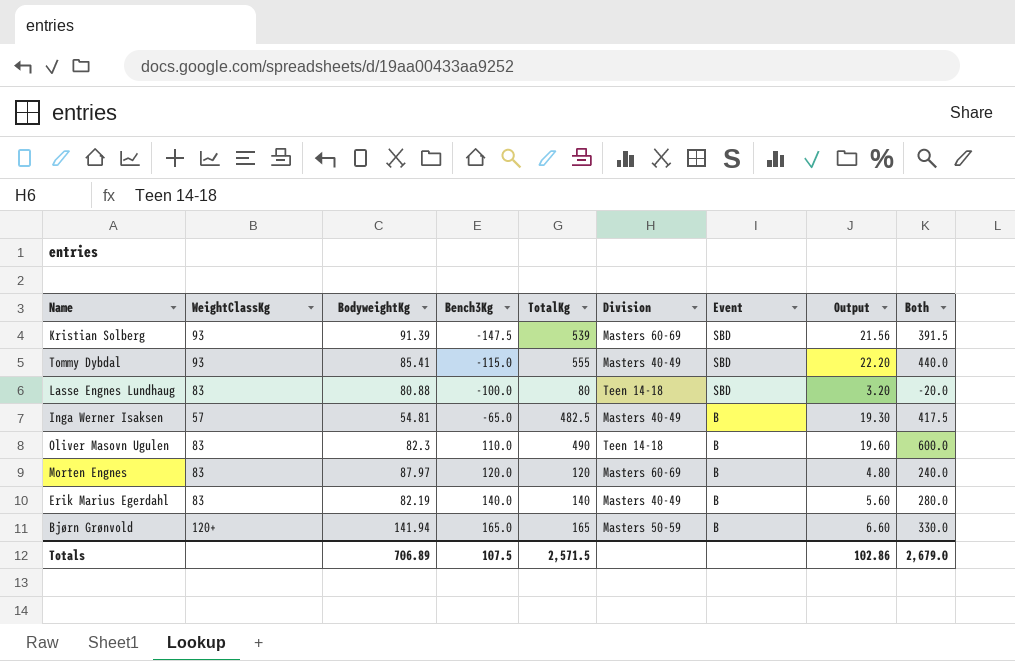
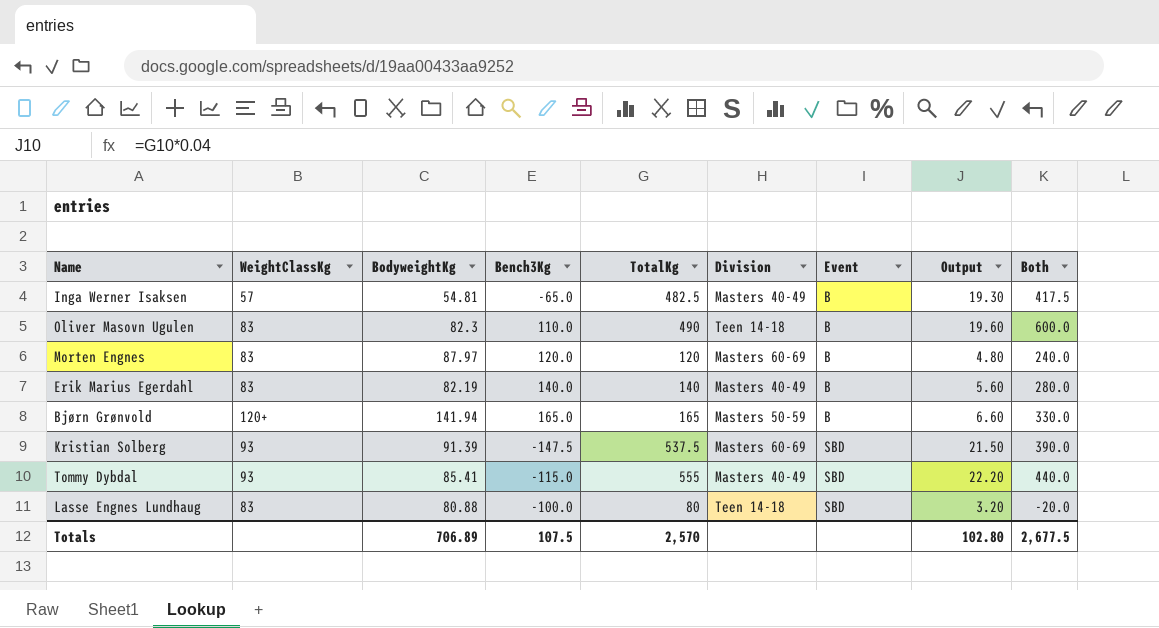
row order: Bench3Kg ascending -> Event ascending
Kristian Solberg | TotalKg: 539 -> 537.5
Kristian Solberg | Output: 21.56 -> 21.50
Kristian Solberg | Both: 391.5 -> 390.0
Totals | TotalKg: 2,571.5 -> 2,570
Totals | Output: 102.86 -> 102.80
Totals | Both: 2,679.0 -> 2,677.5

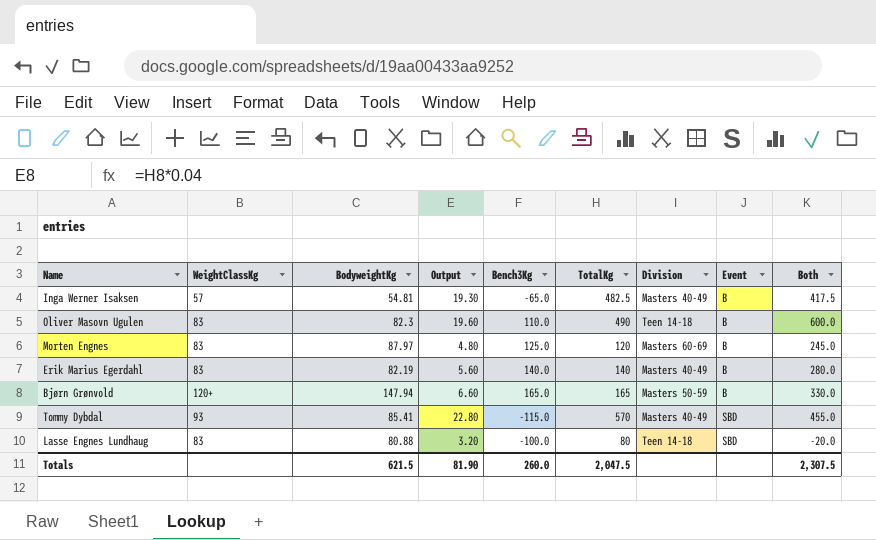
column Output | position: 8 -> 4
row Kristian Solberg: 93 | 91.39 | -147.5 | 537.5 | Masters 60-69 | SBD | 21.50 | 390.0 -> none
Morten Engnes | Bench3Kg: 120.0 -> 125.0
Morten Engnes | Both: 240.0 -> 245.0
Bjørn Grønvold | BodyweightKg: 141.94 -> 147.94
Tommy Dybdal | Output: 22.20 -> 22.80
Tommy Dybdal | TotalKg: 555 -> 570
Tommy Dybdal | Both: 440.0 -> 455.0
Totals | BodyweightKg: 706.89 -> 621.5
Totals | Output: 102.80 -> 81.90
Totals | Bench3Kg: 107.5 -> 260.0
Totals | TotalKg: 2,570 -> 2,047.5
Totals | Both: 2,677.5 -> 2,307.5

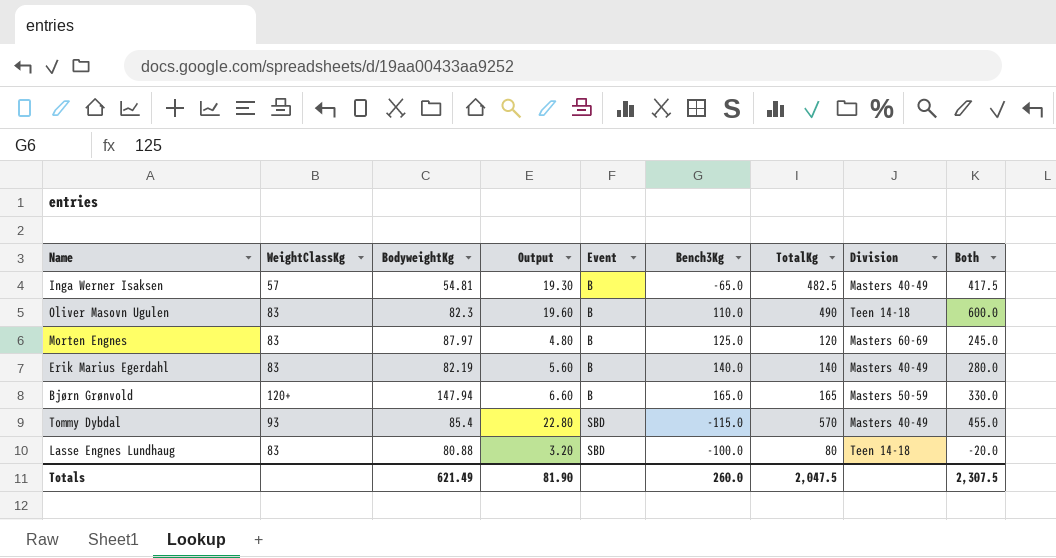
column Event | position: 8 -> 5
Tommy Dybdal | BodyweightKg: 85.41 -> 85.4
Totals | BodyweightKg: 621.5 -> 621.49

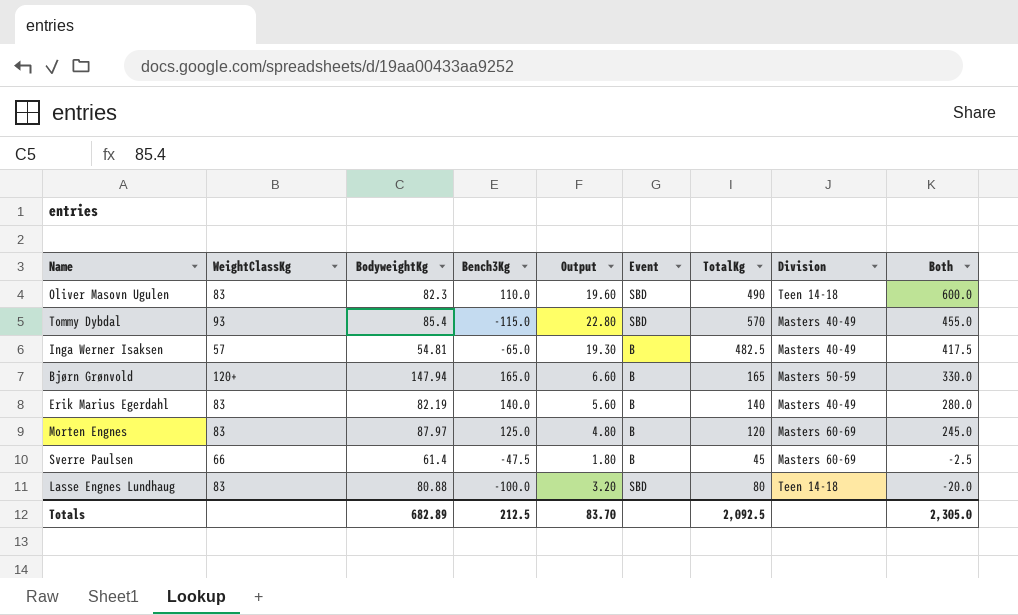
row order: Event ascending -> Both descending
column Bench3Kg | position: 6 -> 4
Oliver Masovn Ugulen | Event: B -> SBD
row Sverre Paulsen: none -> 66 | 61.4 | -47.5 | 1.80 | B | 45 | Masters 60-69 | -2.5
Totals | BodyweightKg: 621.49 -> 682.89
Totals | Bench3Kg: 260.0 -> 212.5
Totals | Output: 81.90 -> 83.70
Totals | TotalKg: 2,047.5 -> 2,092.5
Totals | Both: 2,307.5 -> 2,305.0

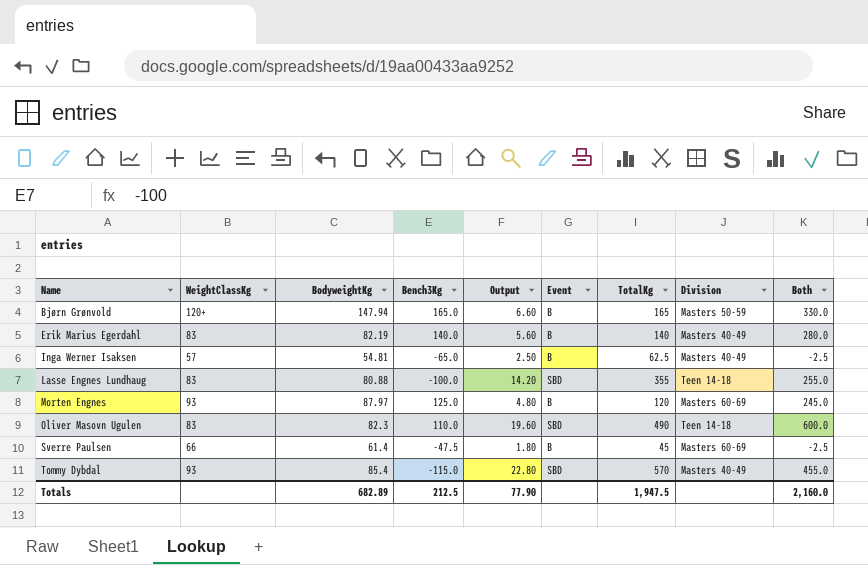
row order: Both descending -> Name ascending
Inga Werner Isaksen | Output: 19.30 -> 2.50
Inga Werner Isaksen | TotalKg: 482.5 -> 62.5
Inga Werner Isaksen | Both: 417.5 -> -2.5
Lasse Engnes Lundhaug | Output: 3.20 -> 14.20
Lasse Engnes Lundhaug | TotalKg: 80 -> 355
Lasse Engnes Lundhaug | Both: -20.0 -> 255.0
Morten Engnes | WeightClassKg: 83 -> 93
Totals | Output: 83.70 -> 77.90
Totals | TotalKg: 2,092.5 -> 1,947.5
Totals | Both: 2,305.0 -> 2,160.0

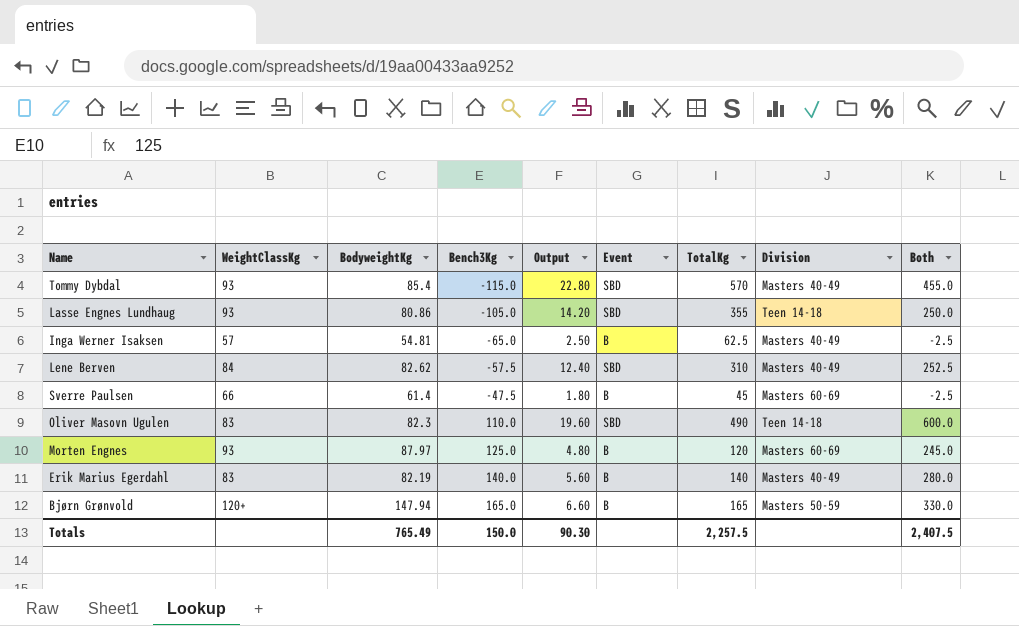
row order: Name ascending -> Bench3Kg ascending
Lasse Engnes Lundhaug | WeightClassKg: 83 -> 93
Lasse Engnes Lundhaug | BodyweightKg: 80.88 -> 80.86
Lasse Engnes Lundhaug | Bench3Kg: -100.0 -> -105.0
Lasse Engnes Lundhaug | Both: 255.0 -> 250.0
row Lene Berven: none -> 84 | 82.62 | -57.5 | 12.40 | SBD | 310 | Masters 40-49 | 252.5
Totals | BodyweightKg: 682.89 -> 765.49
Totals | Bench3Kg: 212.5 -> 150.0
Totals | Output: 77.90 -> 90.30
Totals | TotalKg: 1,947.5 -> 2,257.5
Totals | Both: 2,160.0 -> 2,407.5

